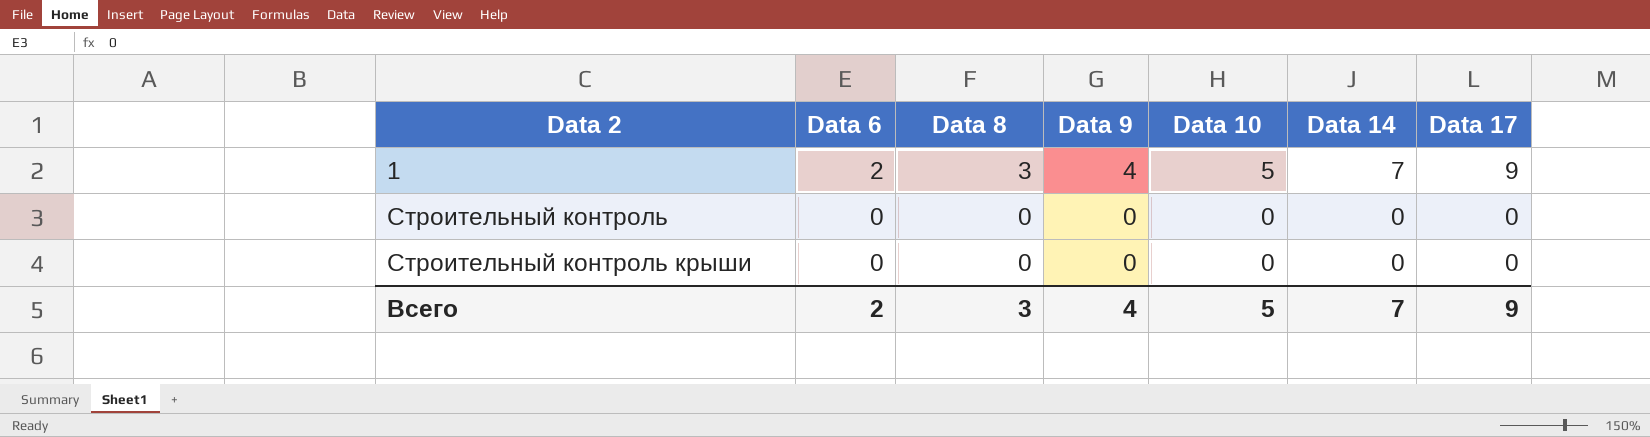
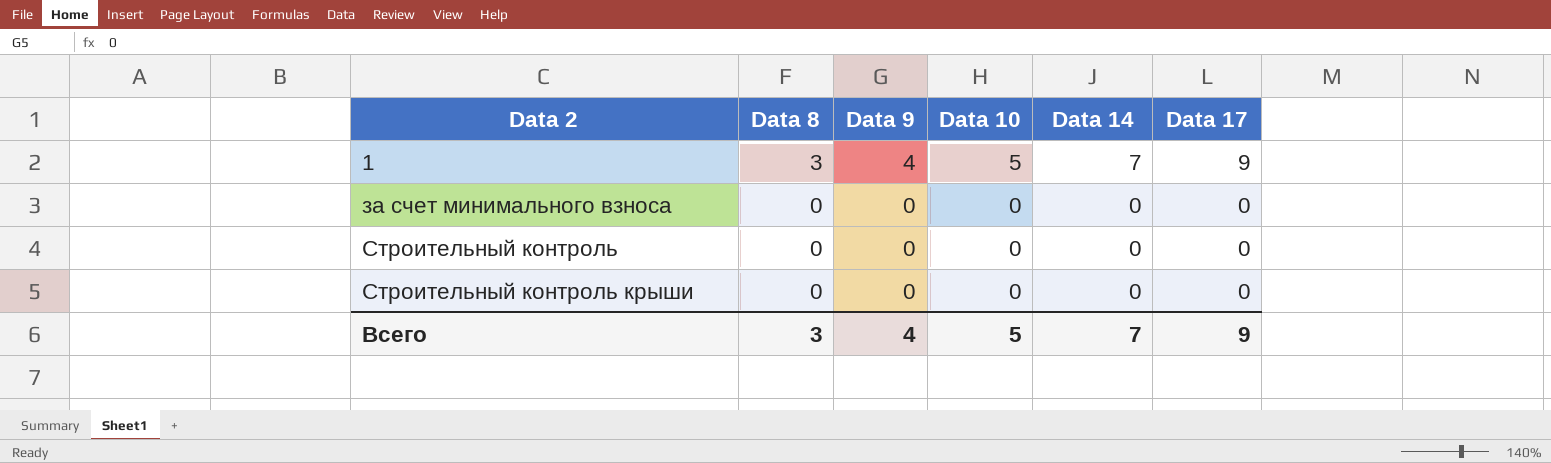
column Data 6 | position: 2 -> none
row за счет минимального взноса: none -> 0 | 0 | 0 | 0 | 0

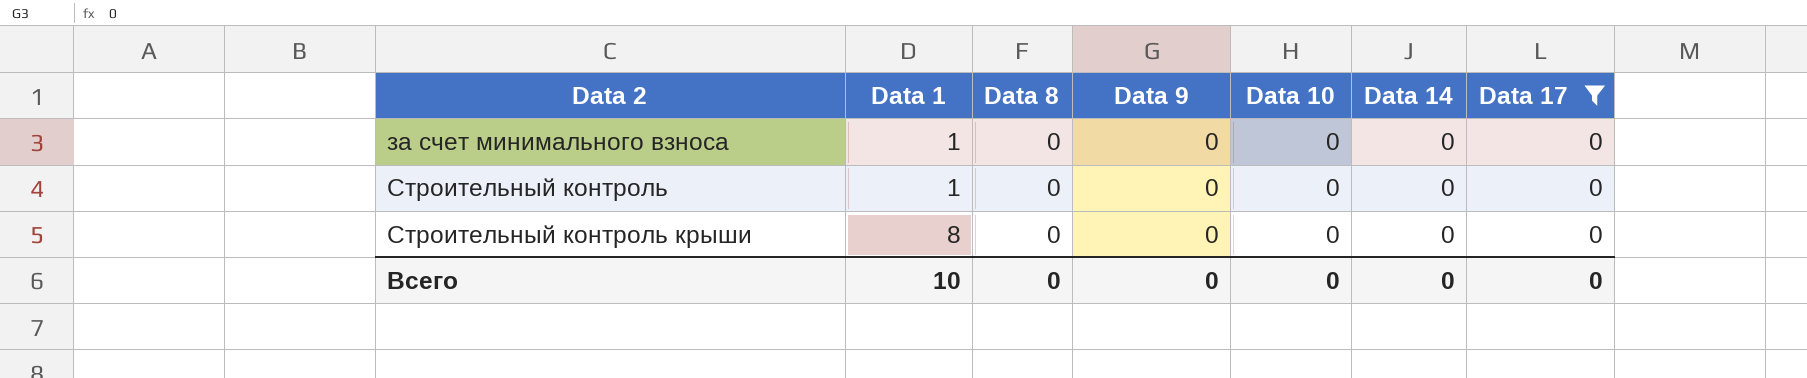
filter: none -> Data 17 = 0
column Data 1 | position: none -> 2
Всего | Data 8: 3 -> 0
Всего | Data 9: 4 -> 0
Всего | Data 10: 5 -> 0
Всего | Data 14: 7 -> 0
Всего | Data 17: 9 -> 0

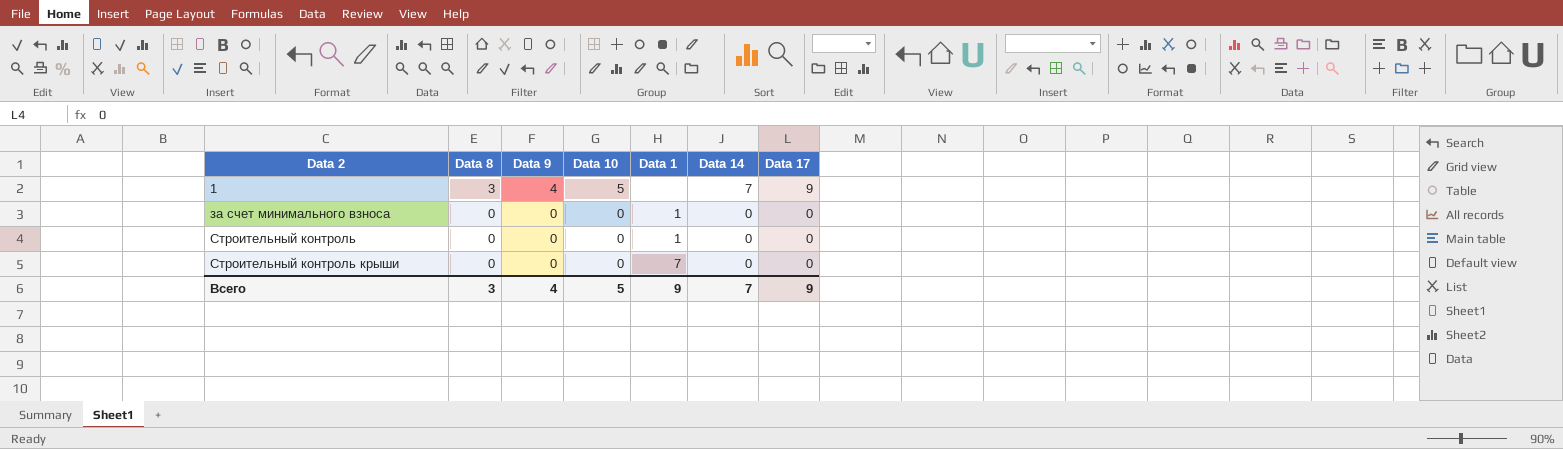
filter: Data 17 = 0 -> none
column Data 1 | position: 2 -> 5
Строительный контроль крыши | Data 1: 8 -> 7
Всего | Data 8: 0 -> 3
Всего | Data 9: 0 -> 4
Всего | Data 10: 0 -> 5
Всего | Data 1: 10 -> 9
Всего | Data 14: 0 -> 7
Всего | Data 17: 0 -> 9

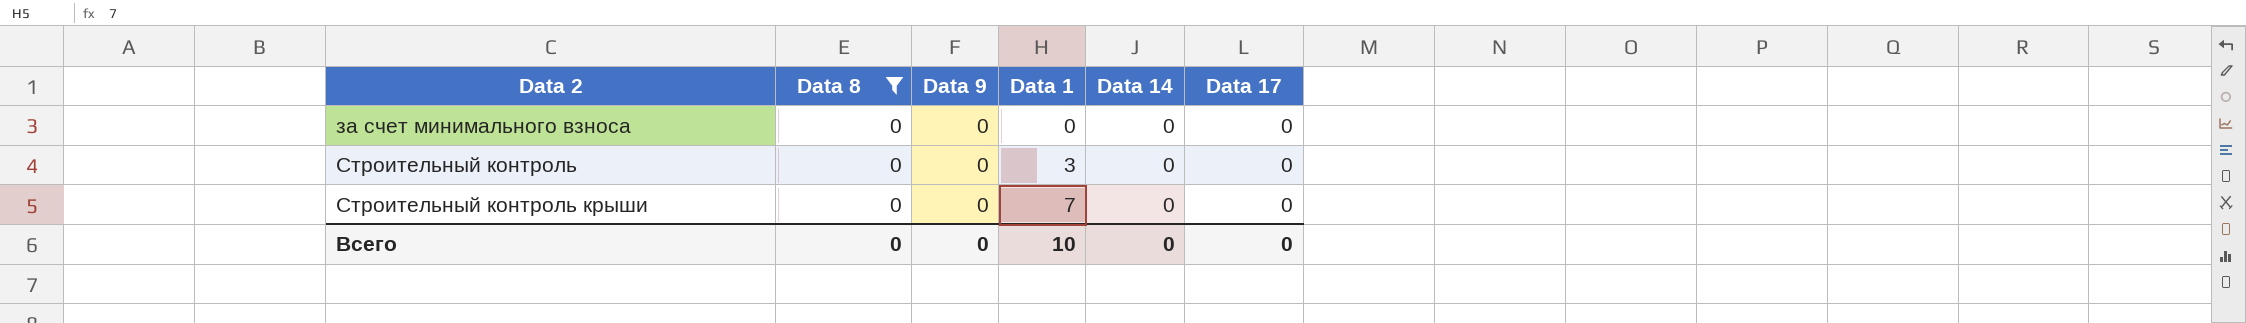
filter: none -> Data 8 = 0
column Data 10 | position: 4 -> none
за счет минимального взноса | Data 1: 1 -> 0
Строительный контроль | Data 1: 1 -> 3
Всего | Data 8: 3 -> 0
Всего | Data 9: 4 -> 0
Всего | Data 1: 9 -> 10
Всего | Data 14: 7 -> 0
Всего | Data 17: 9 -> 0

